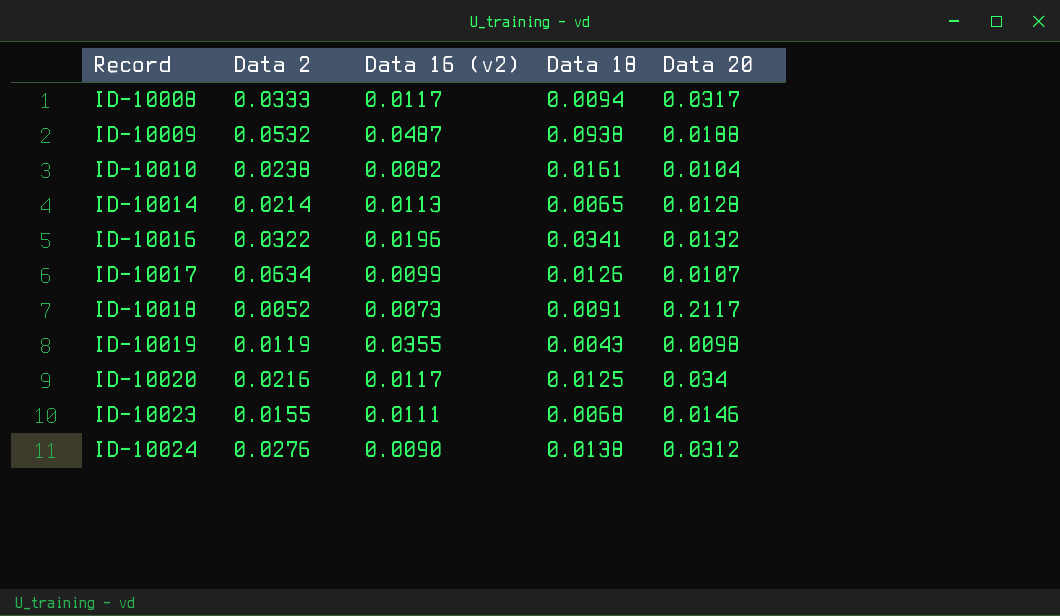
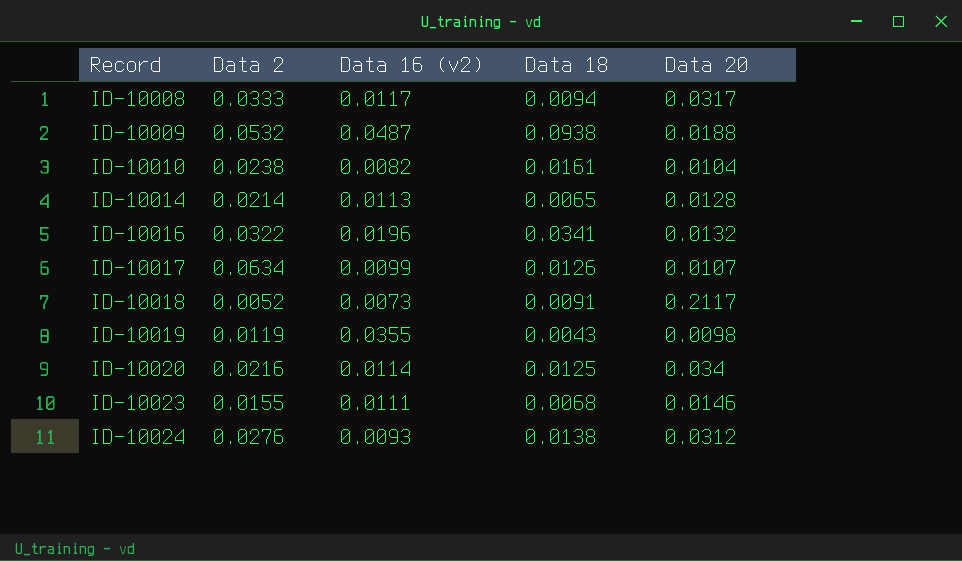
ID-10020 | Data 16 (v2): 0.0117 -> 0.0114
ID-10024 | Data 16 (v2): 0.0090 -> 0.0093

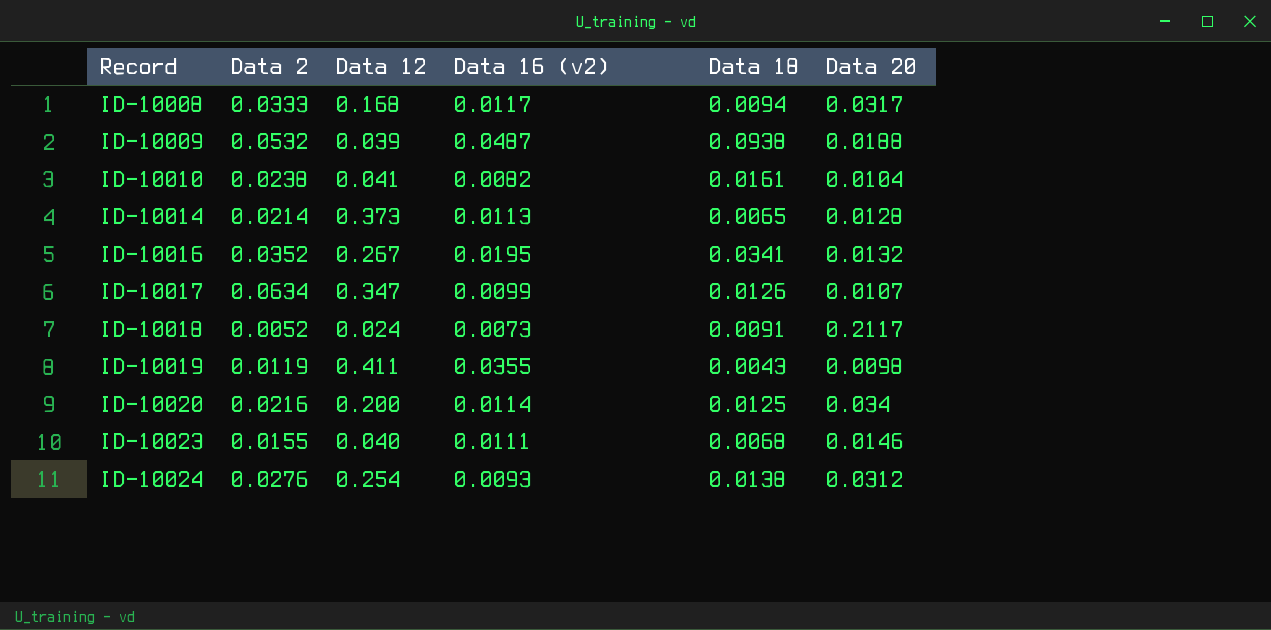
column Data 12 | position: none -> 3
ID-10016 | Data 2: 0.0322 -> 0.0352
ID-10016 | Data 16 (v2): 0.0196 -> 0.0195

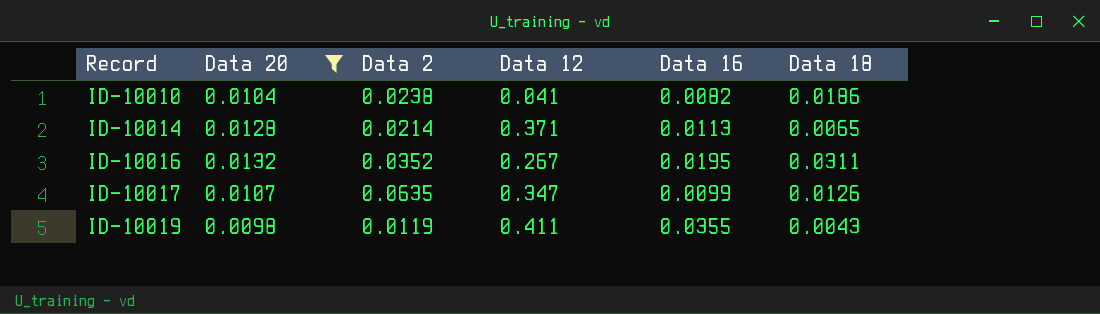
filter: none -> Data 20 <= 0.0132
column Data 20 | position: 6 -> 2
column name: Data 16 (v2) -> Data 16
ID-10010 | Data 18: 0.0161 -> 0.0186
ID-10014 | Data 12: 0.373 -> 0.371
ID-10016 | Data 18: 0.0341 -> 0.0311
ID-10017 | Data 2: 0.0634 -> 0.0635

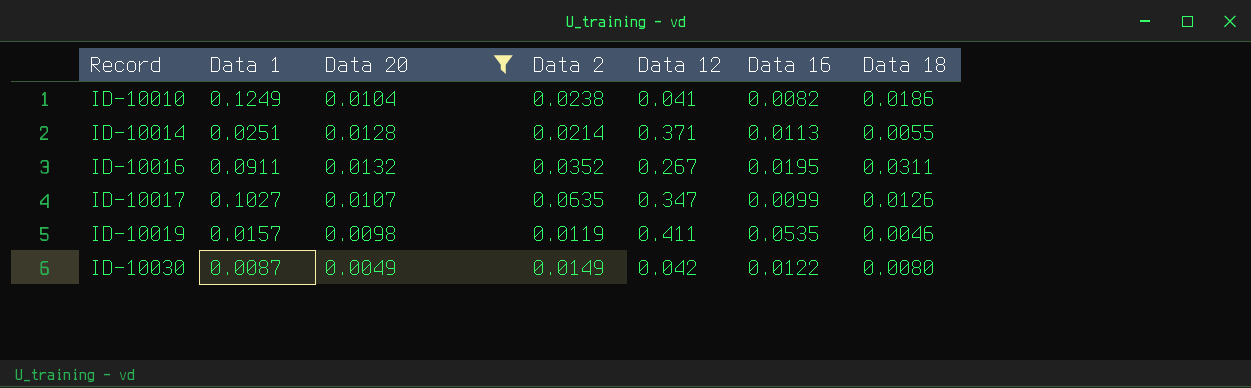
column Data 1 | position: none -> 2
ID-10014 | Data 18: 0.0065 -> 0.0055
ID-10019 | Data 16: 0.0355 -> 0.0535
ID-10019 | Data 18: 0.0043 -> 0.0046
row ID-10030: none -> 0.0087 | 0.0049 | 0.0149 | 0.042 | 0.0122 | 0.0080

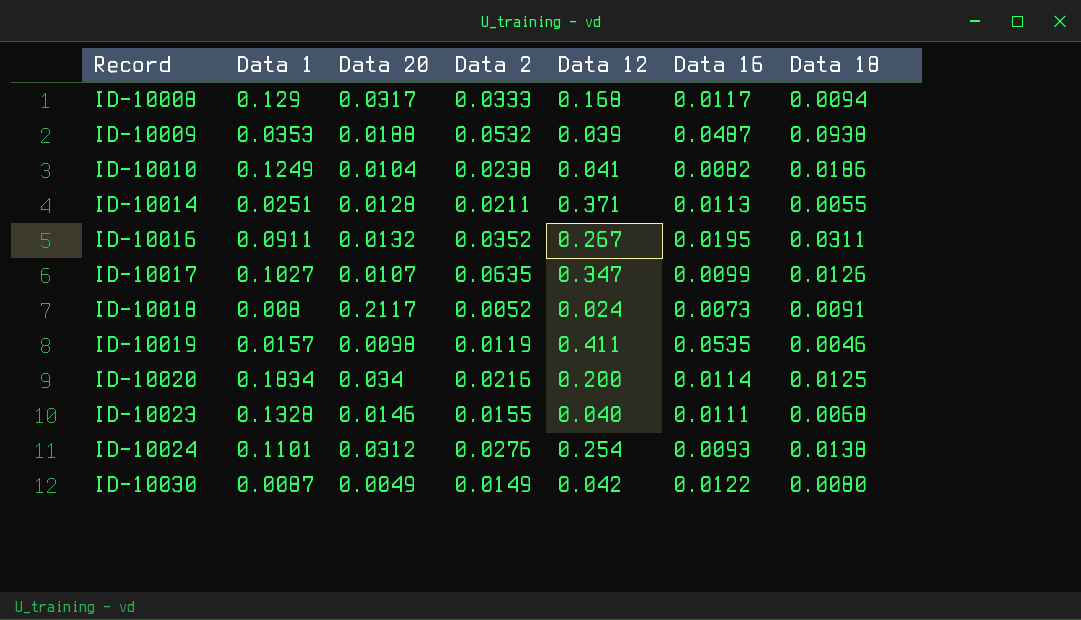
filter: Data 20 <= 0.0132 -> none
ID-10014 | Data 2: 0.0214 -> 0.0211

